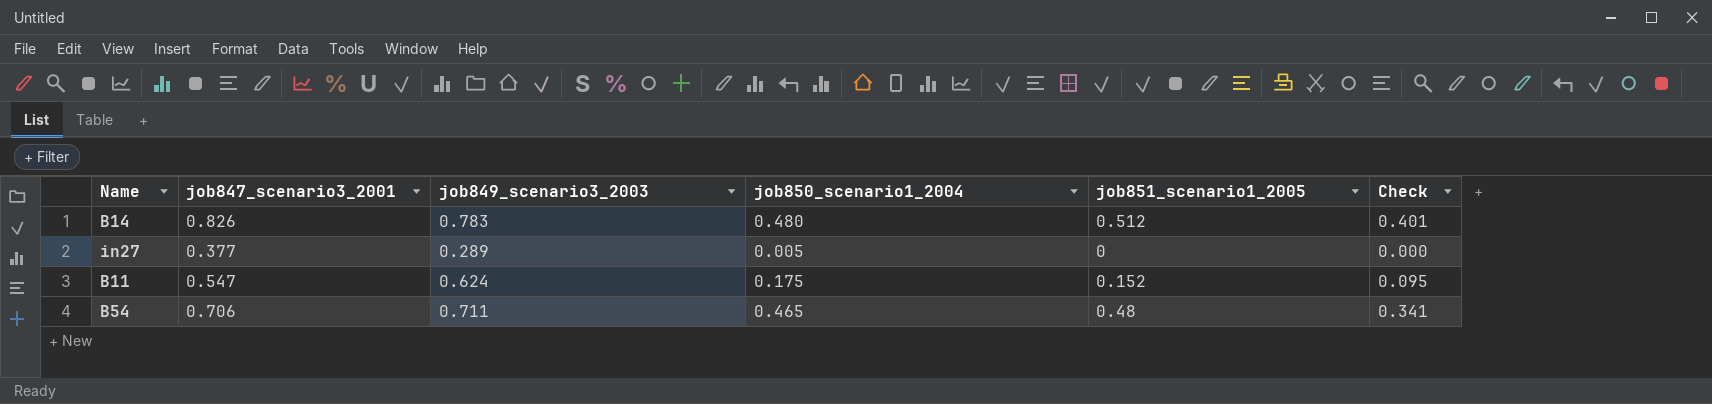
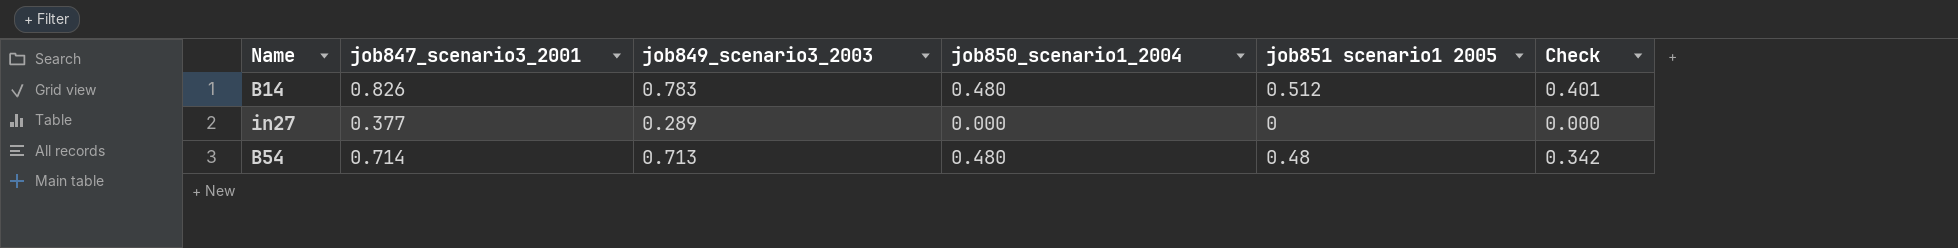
column name: job851_scenario1_2005 -> job851 scenario1 2005
row B11: 0.547 | 0.624 | 0.175 | 0.152 | 0.095 -> none
in27 | job850_scenario1_2004: 0.005 -> 0.000
B54 | job847_scenario3_2001: 0.706 -> 0.714
B54 | job849_scenario3_2003: 0.711 -> 0.713
B54 | job850_scenario1_2004: 0.465 -> 0.480
B54 | Check: 0.341 -> 0.342

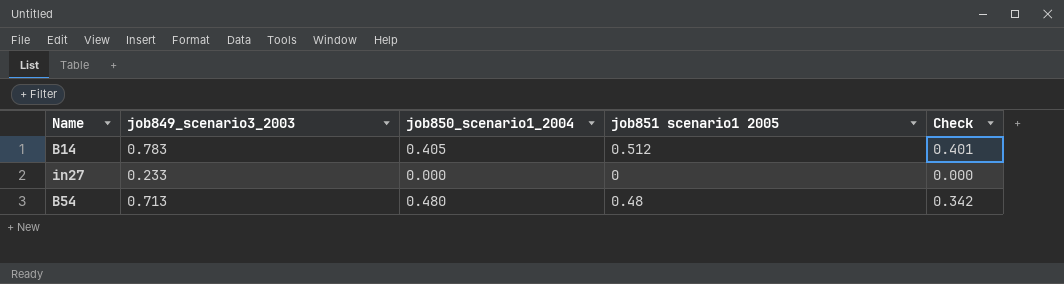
column job847_scenario3_2001 | position: 2 -> none
B14 | job850_scenario1_2004: 0.480 -> 0.405
in27 | job849_scenario3_2003: 0.289 -> 0.233

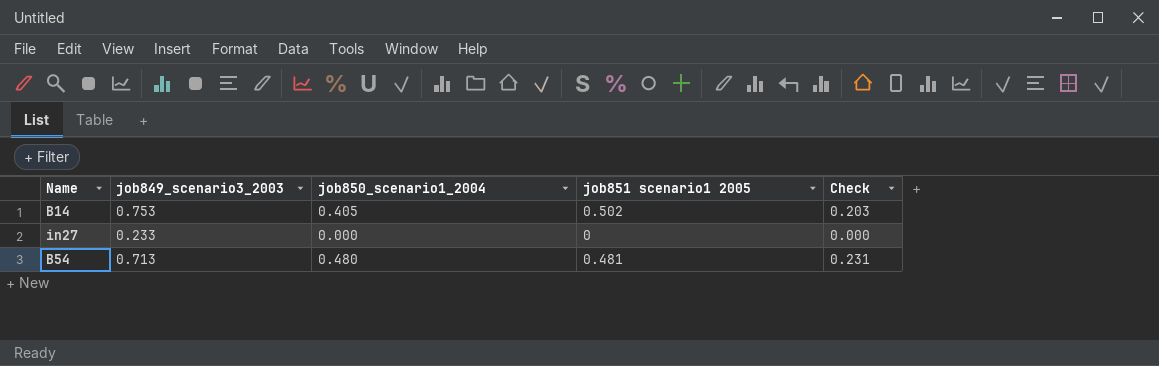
column Check | formula: [job849_scenario3_2003] * [job851 scenario1 2005] -> [job850_scenario1_2004] * [job851 scenario1 2005]
B14 | job849_scenario3_2003: 0.783 -> 0.753
B14 | job851 scenario1 2005: 0.512 -> 0.502
B54 | job851 scenario1 2005: 0.48 -> 0.481

